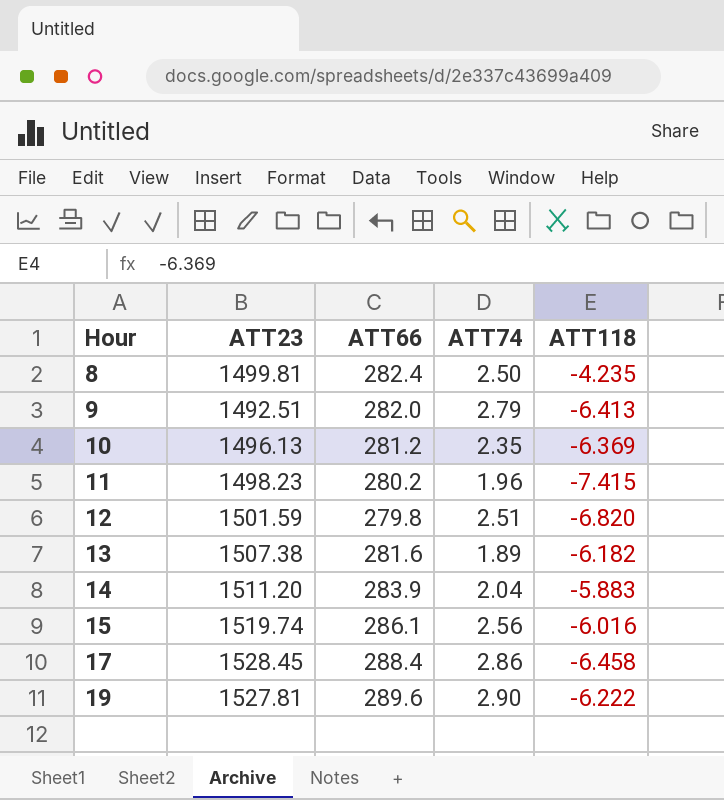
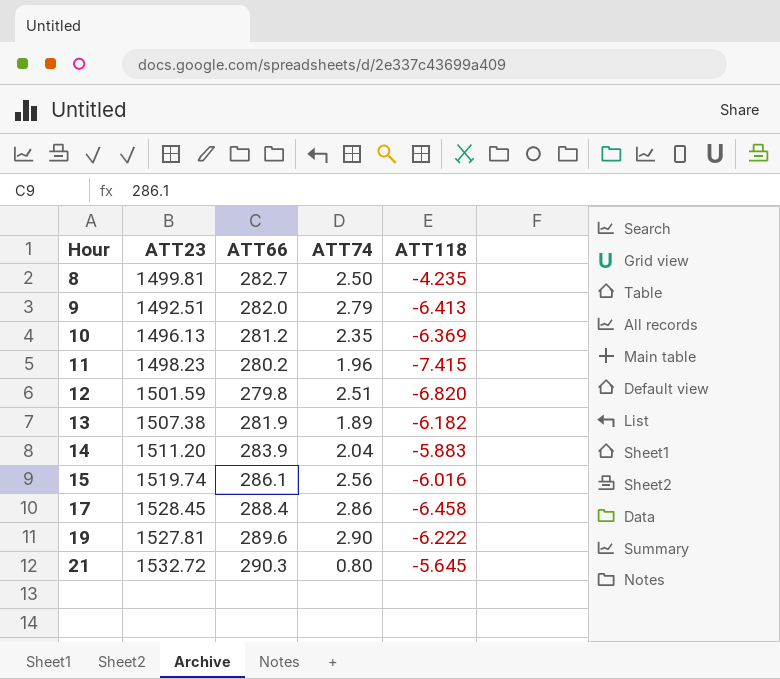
8 | ATT66: 282.4 -> 282.7
13 | ATT66: 281.6 -> 281.9
row 21: none -> 1532.72 | 290.3 | 0.80 | -5.645

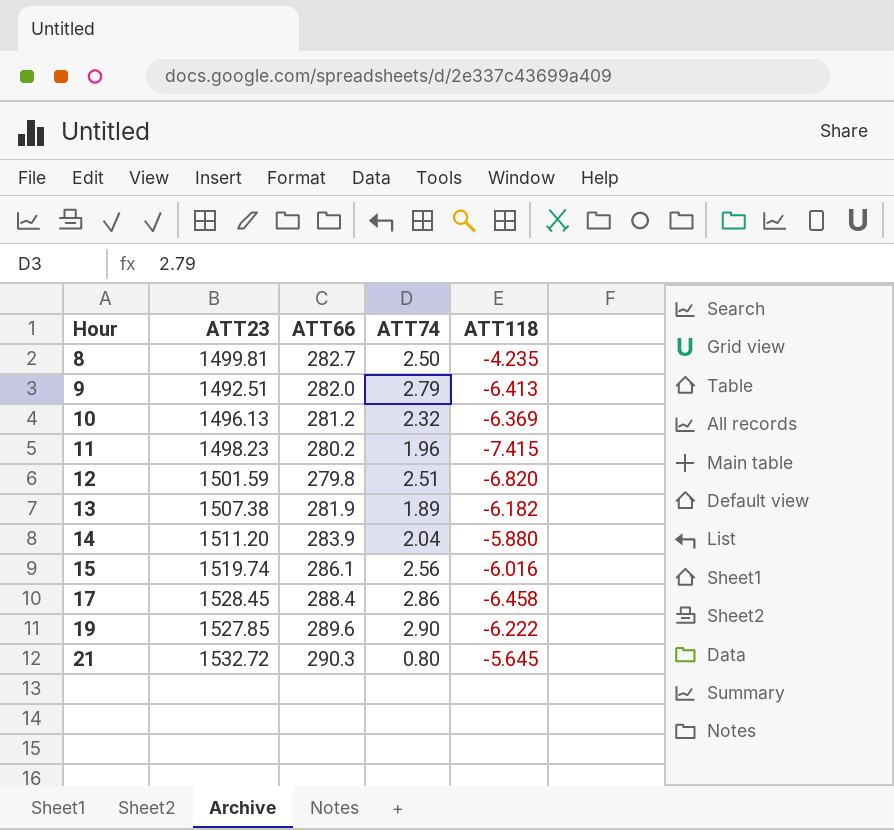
10 | ATT74: 2.35 -> 2.32
14 | ATT118: -5.883 -> -5.880
19 | ATT23: 1527.81 -> 1527.85

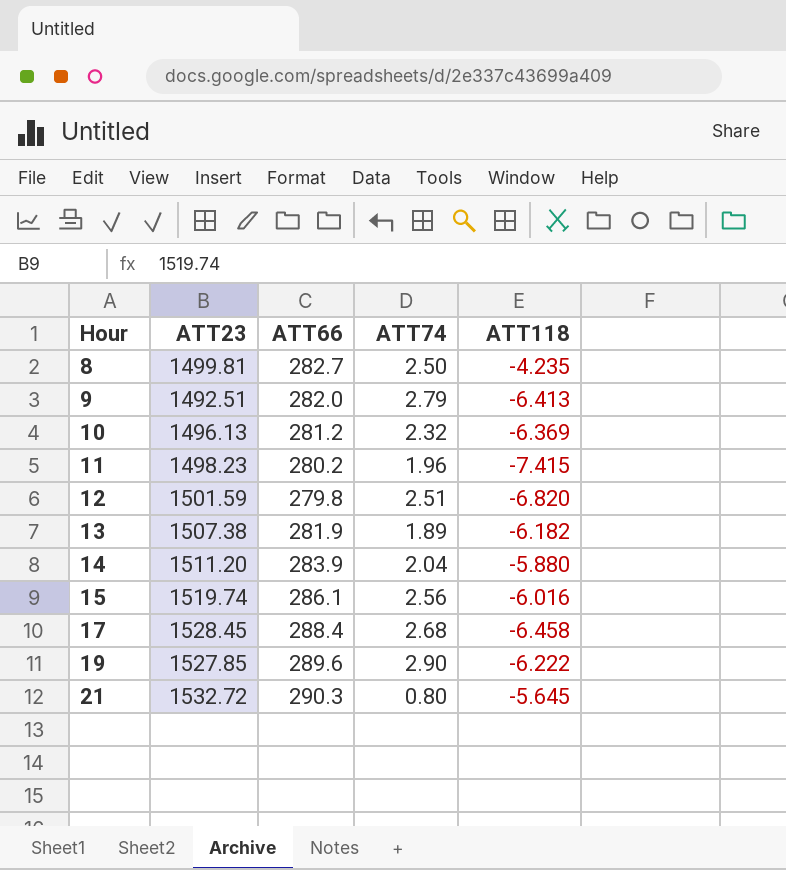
17 | ATT74: 2.86 -> 2.68

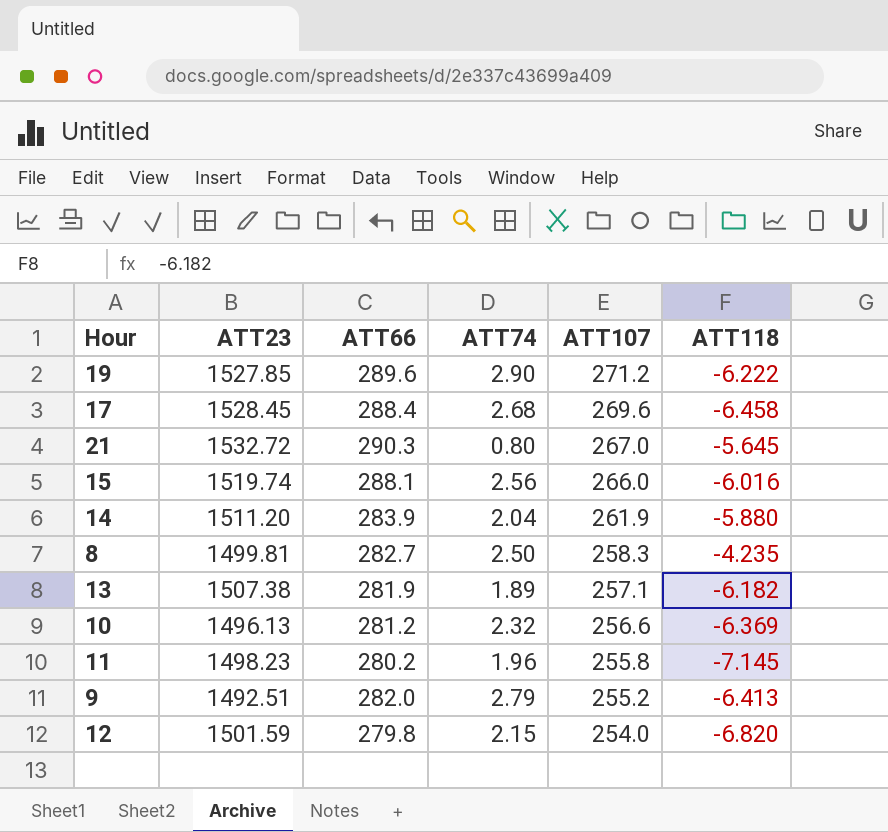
row order: Hour ascending -> ATT107 descending
column ATT107 | position: none -> 5
15 | ATT66: 286.1 -> 288.1
11 | ATT118: -7.415 -> -7.145
12 | ATT74: 2.51 -> 2.15

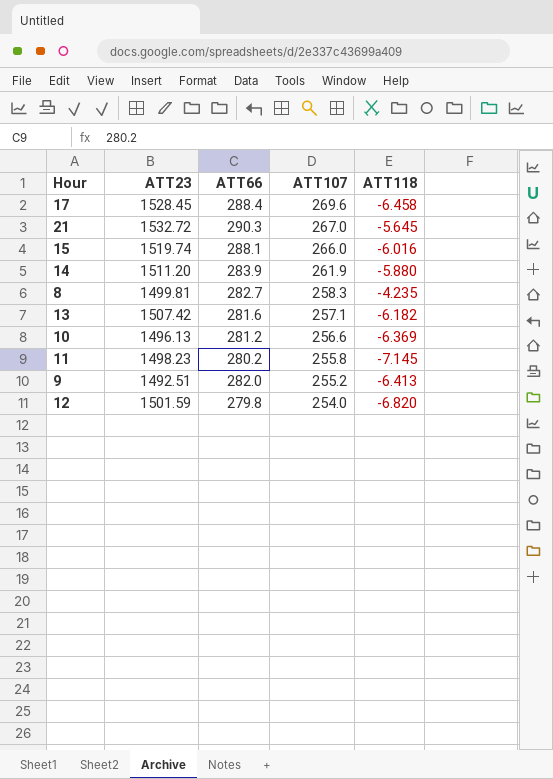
column ATT74 | position: 4 -> none
row 19: 1527.85 | 289.6 | 2.90 | 271.2 | -6.222 -> none
13 | ATT23: 1507.38 -> 1507.42
13 | ATT66: 281.9 -> 281.6

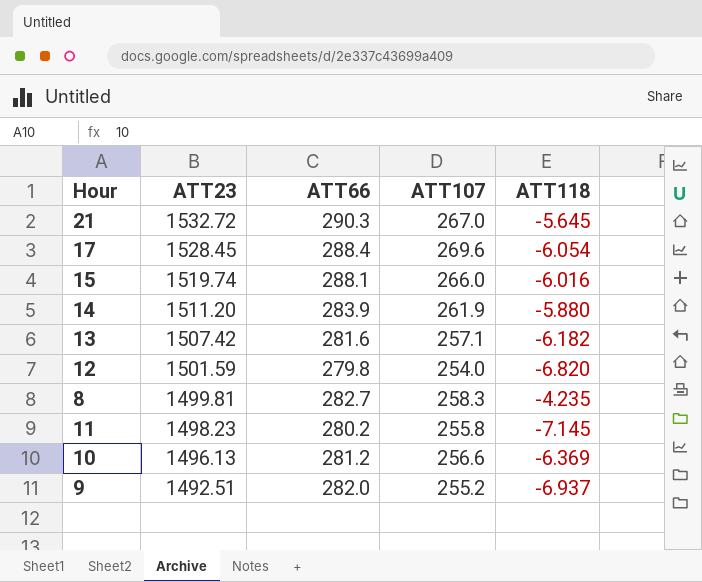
row order: ATT107 descending -> ATT23 descending
17 | ATT118: -6.458 -> -6.054
9 | ATT118: -6.413 -> -6.937

